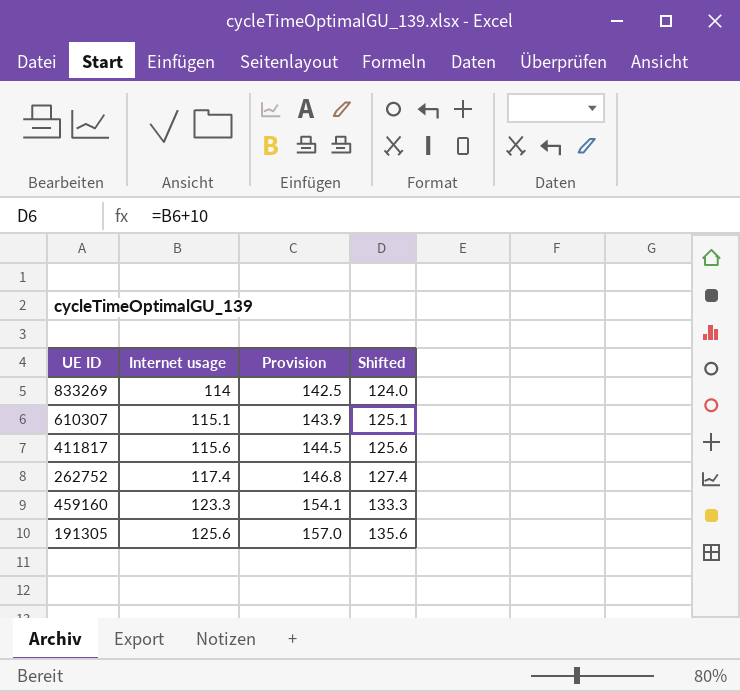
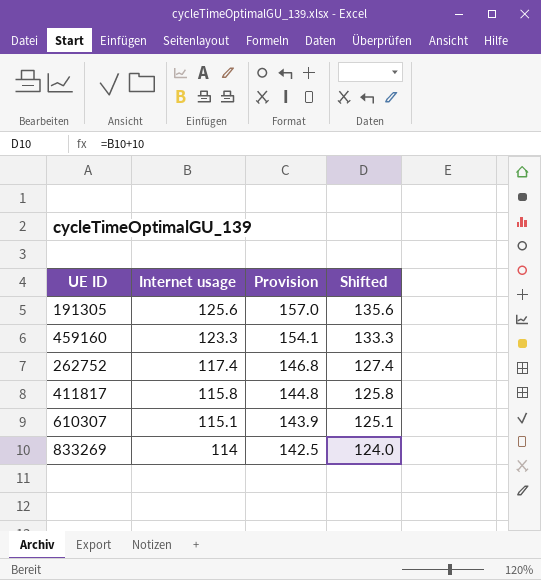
row order: Internet usage ascending -> Internet usage descending
411817 | Internet usage: 115.6 -> 115.8
411817 | Provision: 144.5 -> 144.8
411817 | Shifted: 125.6 -> 125.8

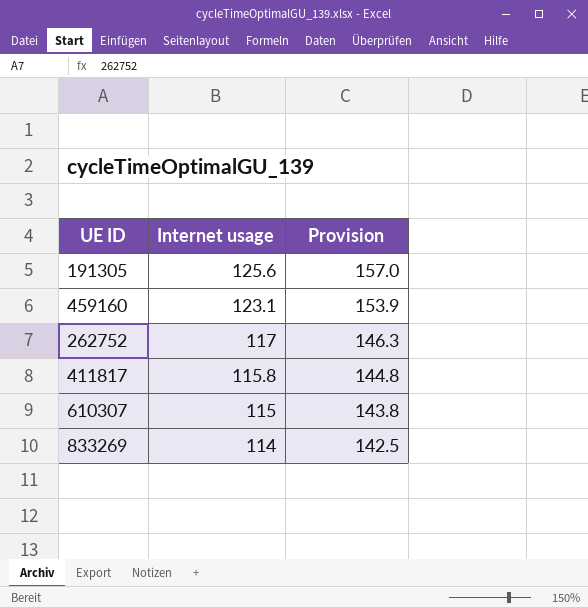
column Shifted | formula: [Internet usage] + 10 -> none
459160 | Internet usage: 123.3 -> 123.1
459160 | Provision: 154.1 -> 153.9
262752 | Internet usage: 117.4 -> 117
262752 | Provision: 146.8 -> 146.3
610307 | Internet usage: 115.1 -> 115
610307 | Provision: 143.9 -> 143.8

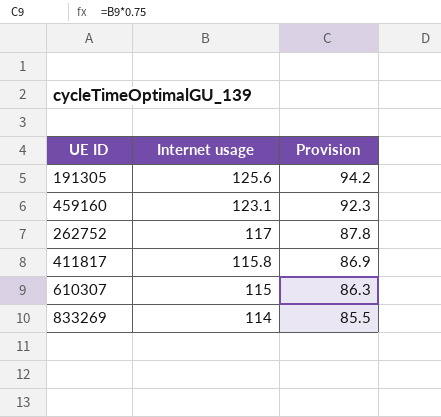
column Provision | formula: [Internet usage] * 1.25 -> [Internet usage] * 0.75

